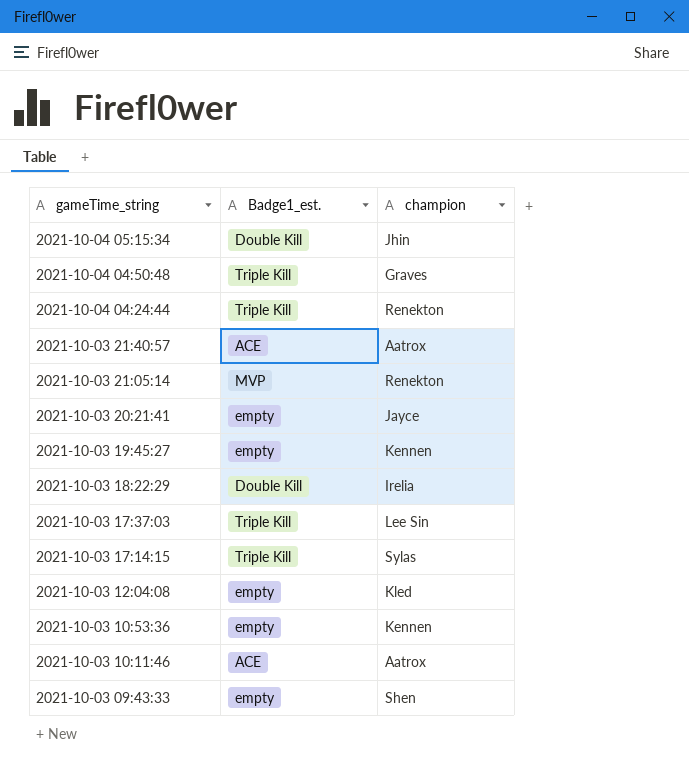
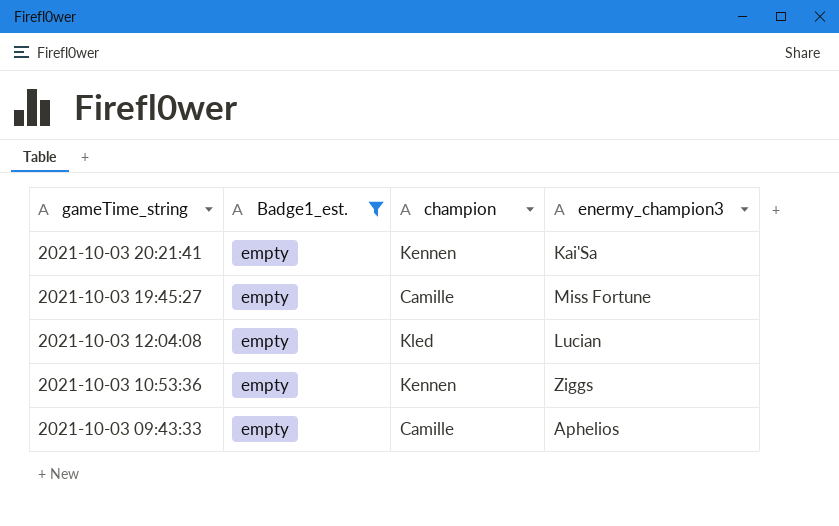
filter: none -> Badge1_est. = empty
column enermy_champion3 | position: none -> 4
2021-10-03 20:21:41 | champion: Jayce -> Kennen
2021-10-03 19:45:27 | champion: Kennen -> Camille
2021-10-03 09:43:33 | champion: Shen -> Camille

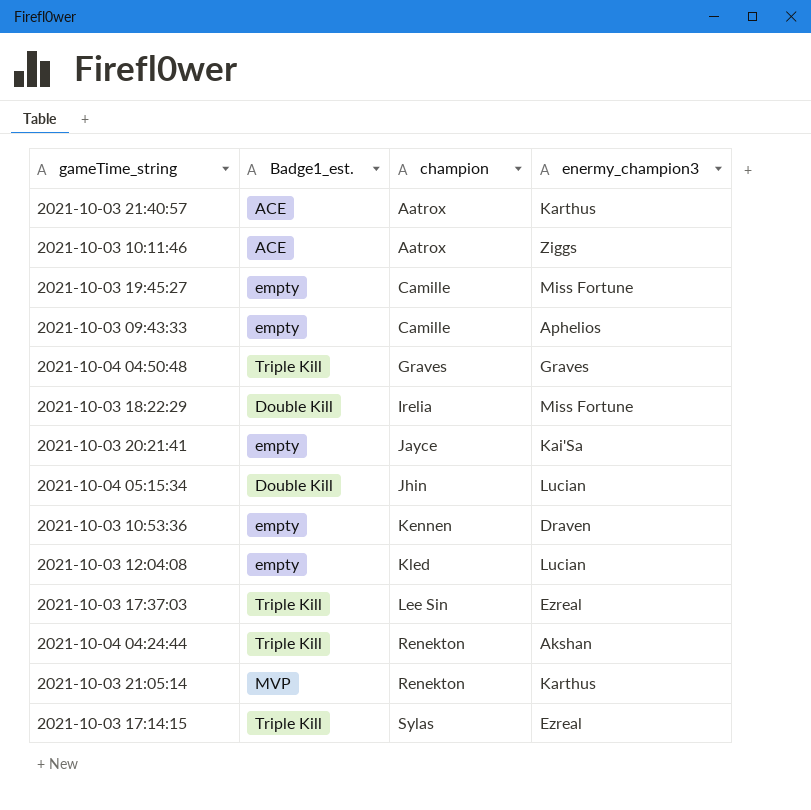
filter: Badge1_est. = empty -> none
row order: gameTime_string descending -> champion ascending
2021-10-03 20:21:41 | champion: Kennen -> Jayce
2021-10-03 10:53:36 | enermy_champion3: Ziggs -> Draven

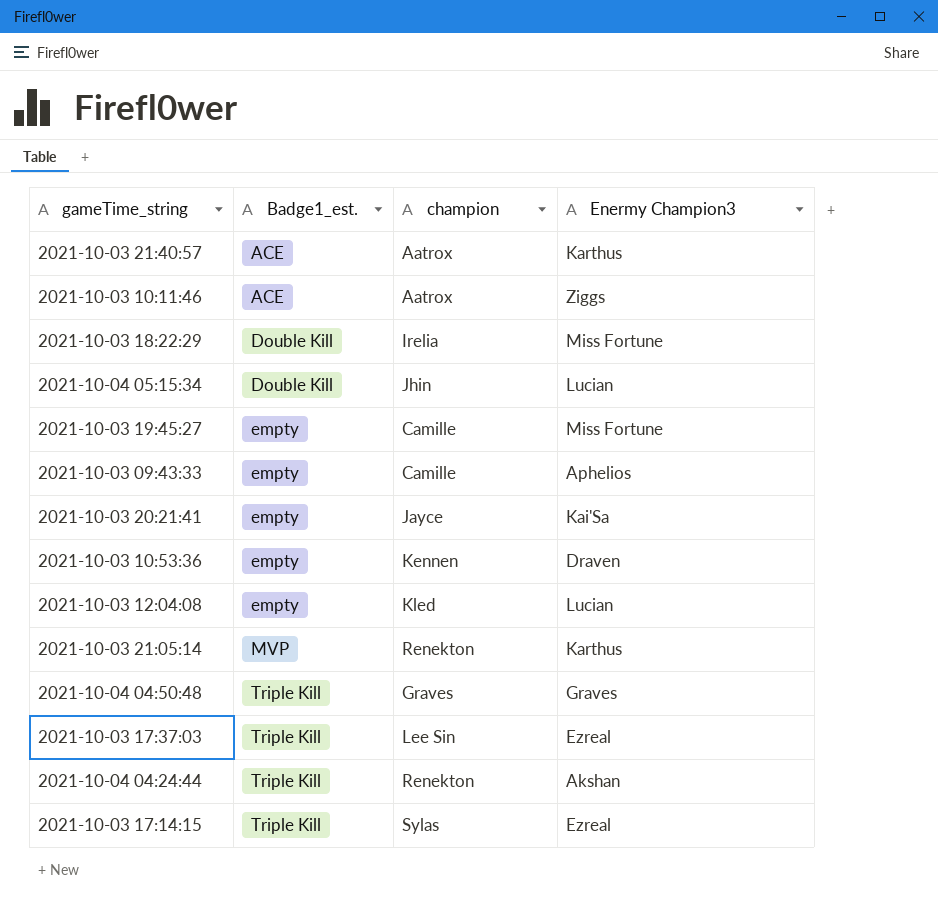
row order: champion ascending -> Badge1_est. ascending
column name: enermy_champion3 -> Enermy Champion3

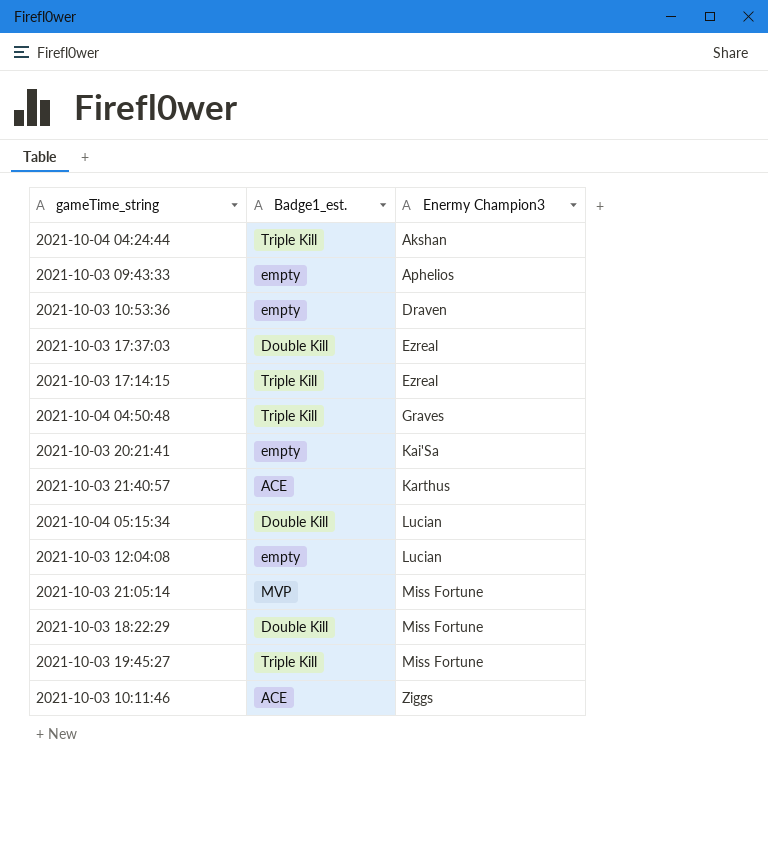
row order: Badge1_est. ascending -> Enermy Champion3 ascending
column champion | position: 3 -> none
2021-10-03 17:37:03 | Badge1_est.: Triple Kill -> Double Kill
2021-10-03 21:05:14 | Enermy Champion3: Karthus -> Miss Fortune
2021-10-03 19:45:27 | Badge1_est.: empty -> Triple Kill

